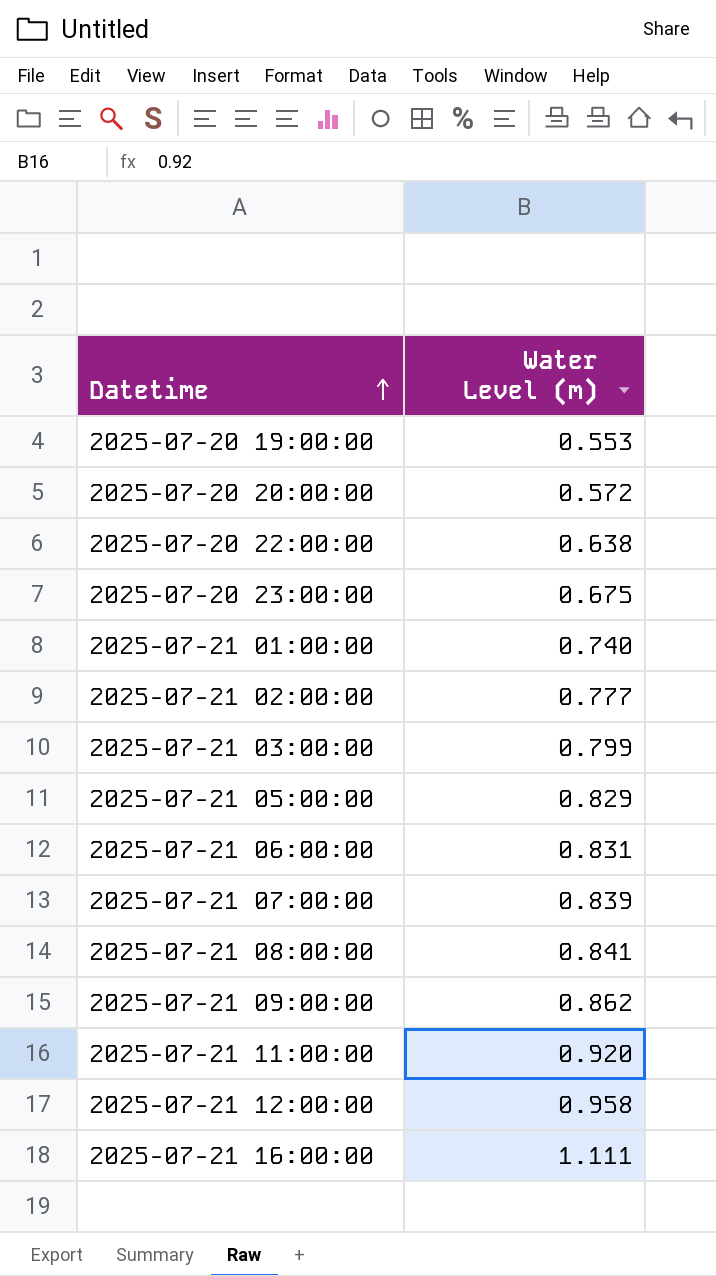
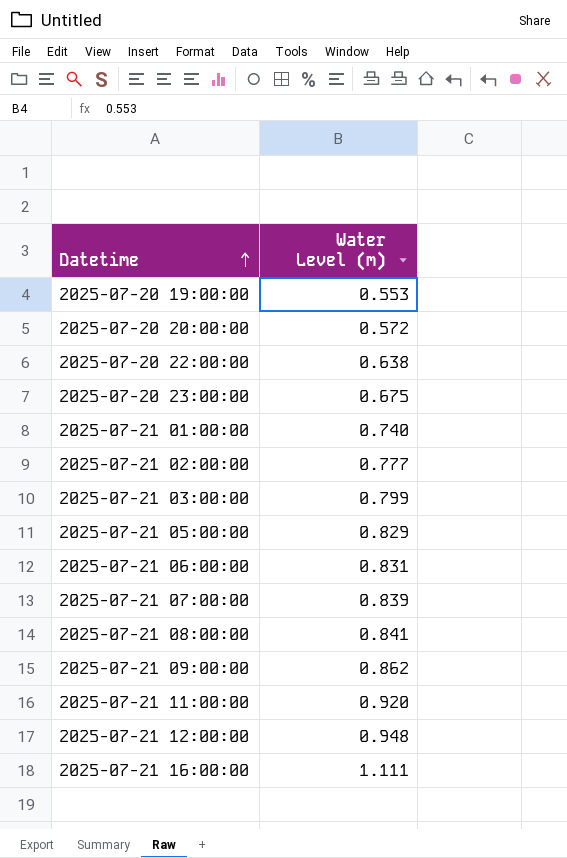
2025-07-21 12:00:00 | Water Level (m): 0.958 -> 0.948

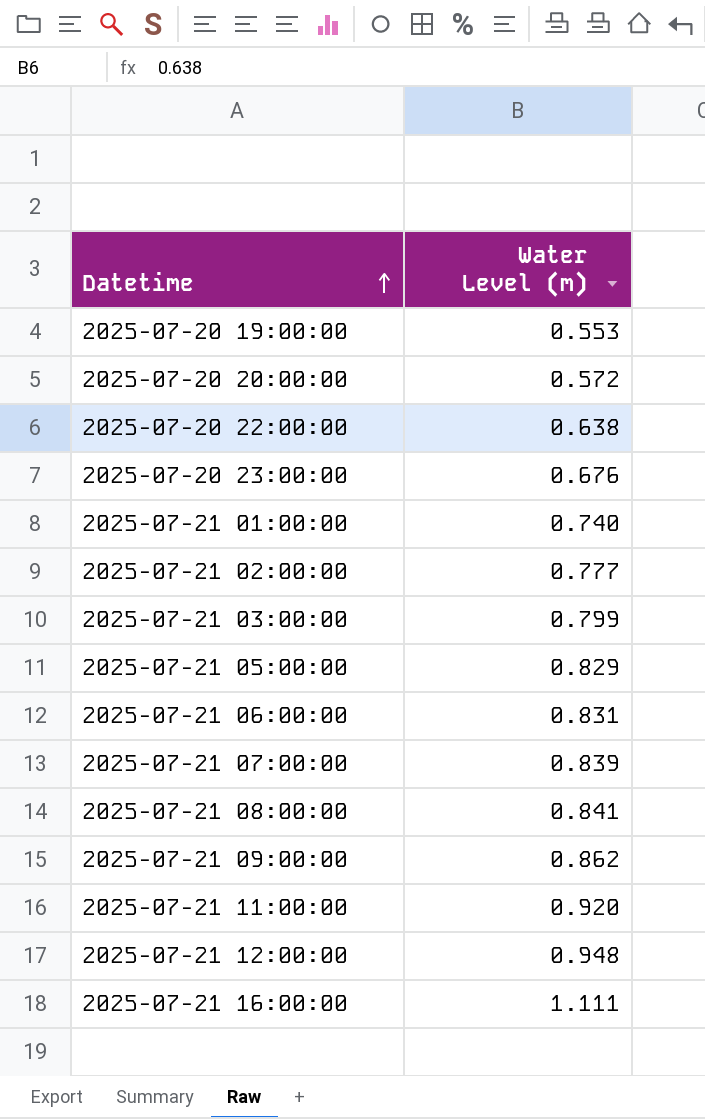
2025-07-20 23:00:00 | Water Level (m): 0.675 -> 0.676

